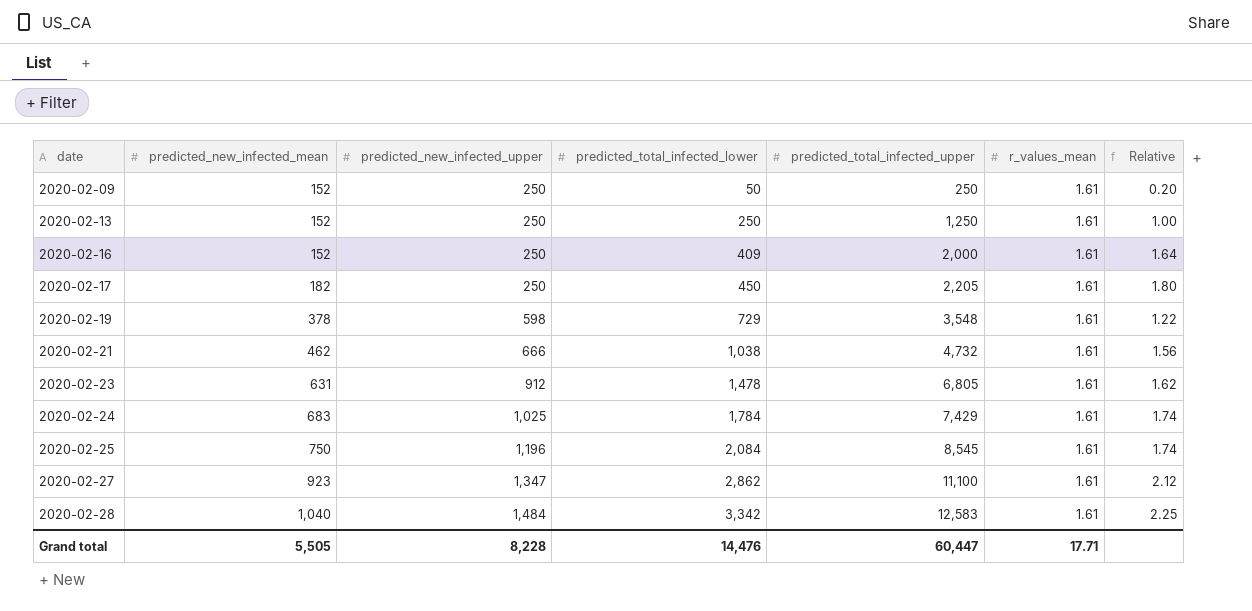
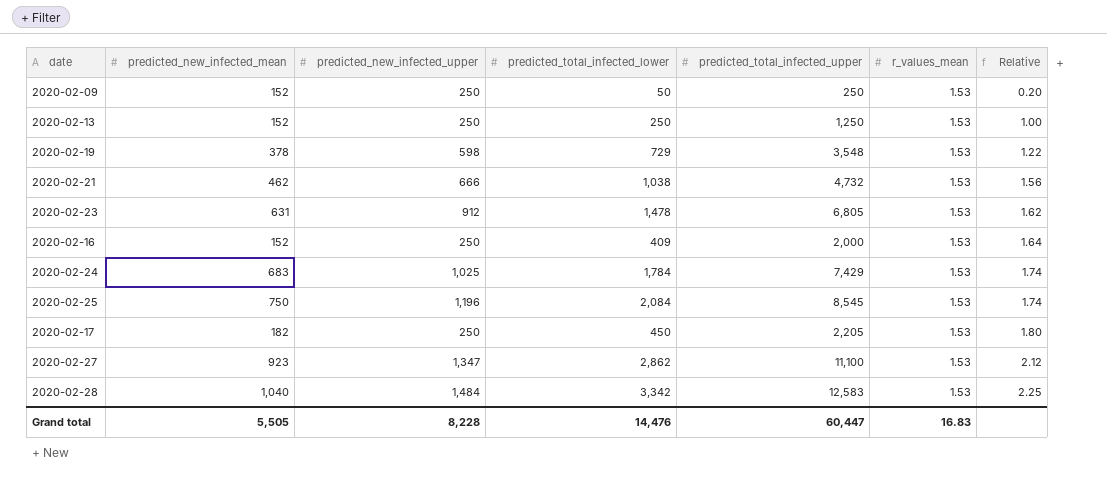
row order: date ascending -> Relative ascending
2020-02-09 | r_values_mean: 1.61 -> 1.53
2020-02-13 | r_values_mean: 1.61 -> 1.53
2020-02-19 | r_values_mean: 1.61 -> 1.53
2020-02-21 | r_values_mean: 1.61 -> 1.53
2020-02-23 | r_values_mean: 1.61 -> 1.53
2020-02-16 | r_values_mean: 1.61 -> 1.53
2020-02-24 | r_values_mean: 1.61 -> 1.53
2020-02-25 | r_values_mean: 1.61 -> 1.53
2020-02-17 | r_values_mean: 1.61 -> 1.53
2020-02-27 | r_values_mean: 1.61 -> 1.53
2020-02-28 | r_values_mean: 1.61 -> 1.53
Grand total | r_values_mean: 17.71 -> 16.83

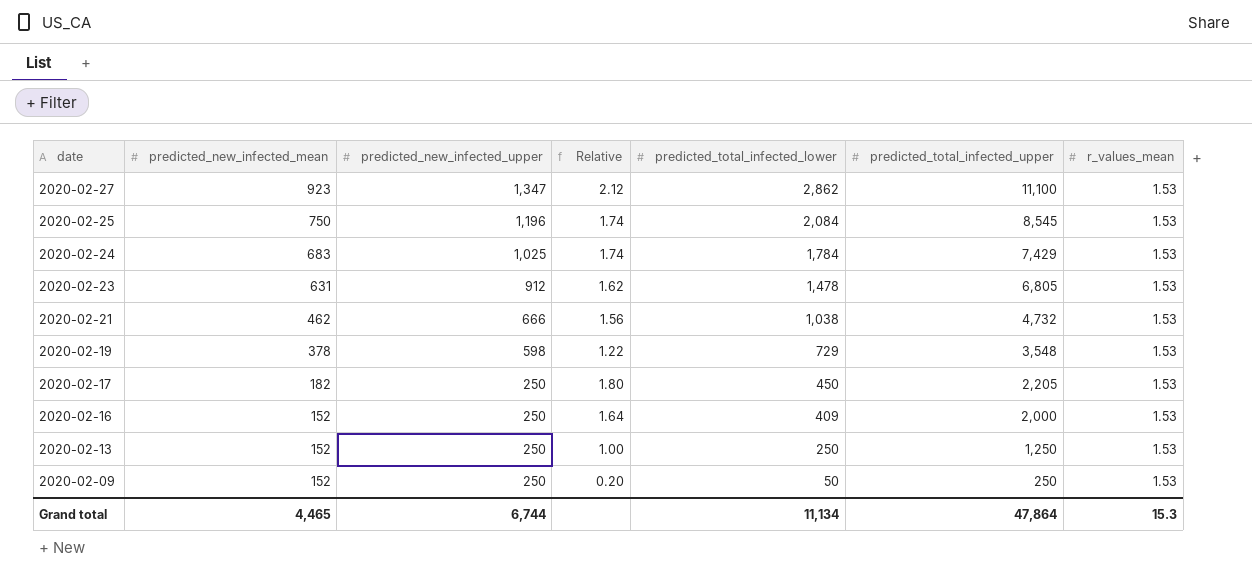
row order: Relative ascending -> date descending
column Relative | position: 7 -> 4
row 2020-02-28: 1,040 | 1,484 | 3,342 | 12,583 | 1.53 | 2.25 -> none
Grand total | predicted_new_infected_mean: 5,505 -> 4,465
Grand total | predicted_new_infected_upper: 8,228 -> 6,744
Grand total | predicted_total_infected_lower: 14,476 -> 11,134
Grand total | predicted_total_infected_upper: 60,447 -> 47,864
Grand total | r_values_mean: 16.83 -> 15.3

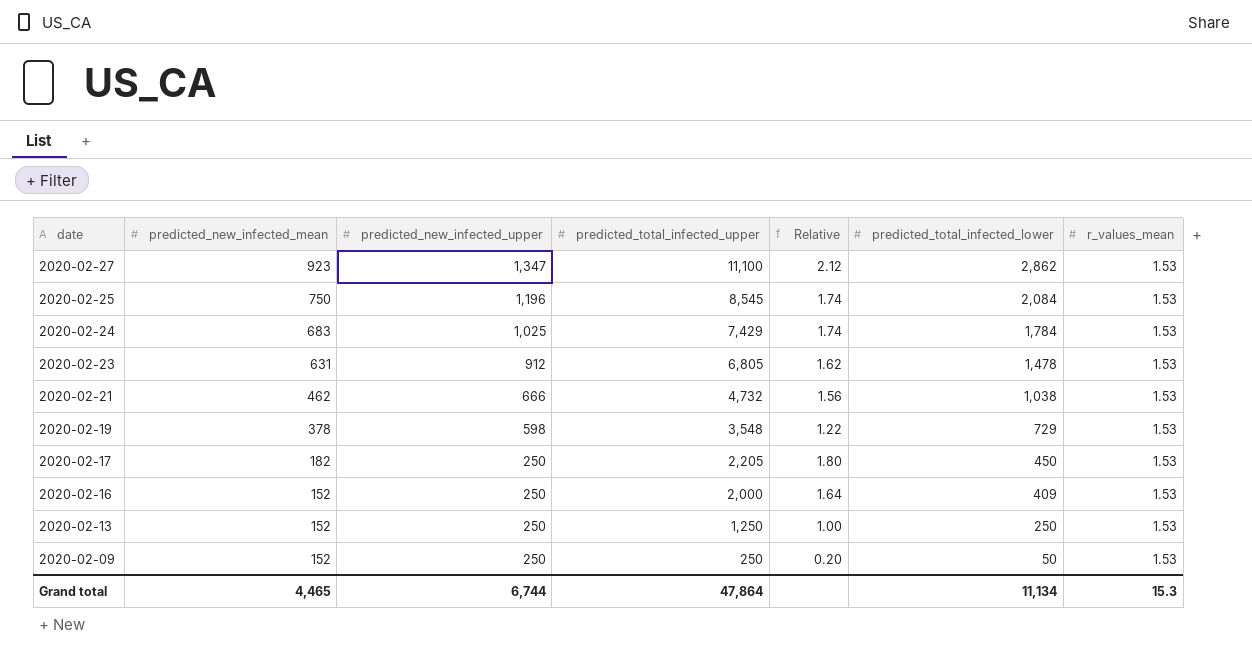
column predicted_total_infected_upper | position: 6 -> 4

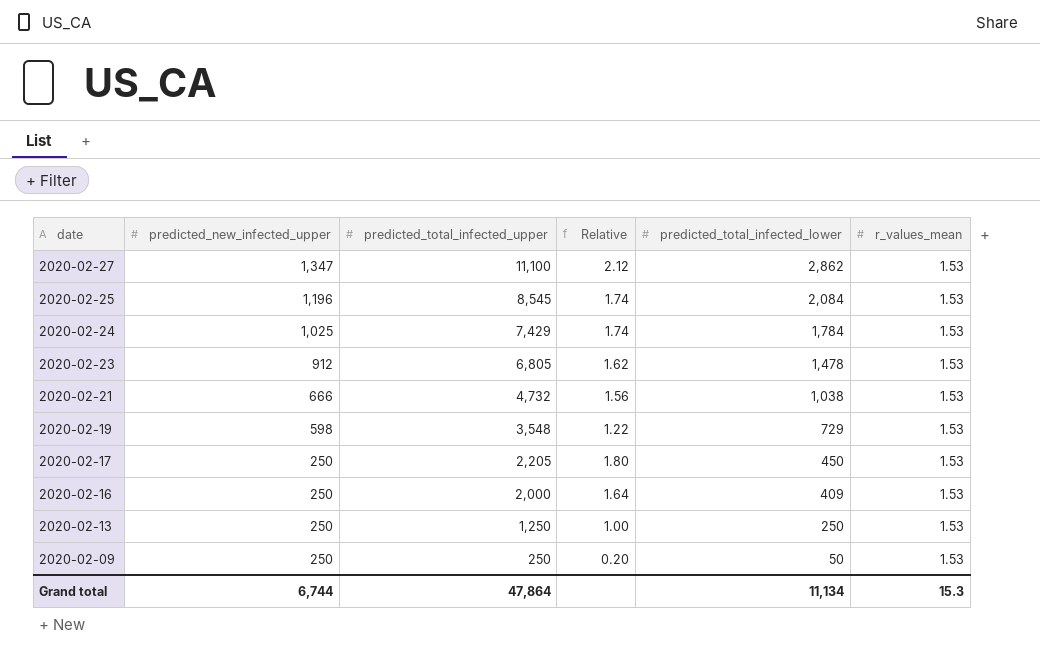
column predicted_new_infected_mean | position: 2 -> none

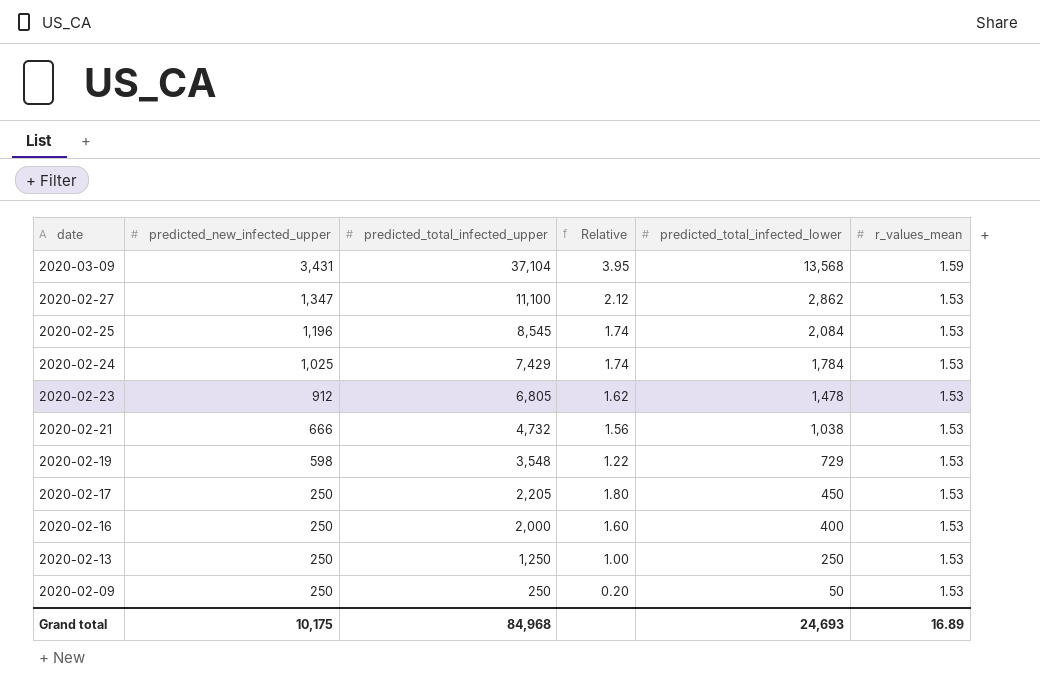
row 2020-03-09: none -> 3,431 | 37,104 | 3.95 | 13,568 | 1.59
2020-02-16 | Relative: 1.64 -> 1.60
2020-02-16 | predicted_total_infected_lower: 409 -> 400
Grand total | predicted_new_infected_upper: 6,744 -> 10,175
Grand total | predicted_total_infected_upper: 47,864 -> 84,968
Grand total | predicted_total_infected_lower: 11,134 -> 24,693
Grand total | r_values_mean: 15.3 -> 16.89

